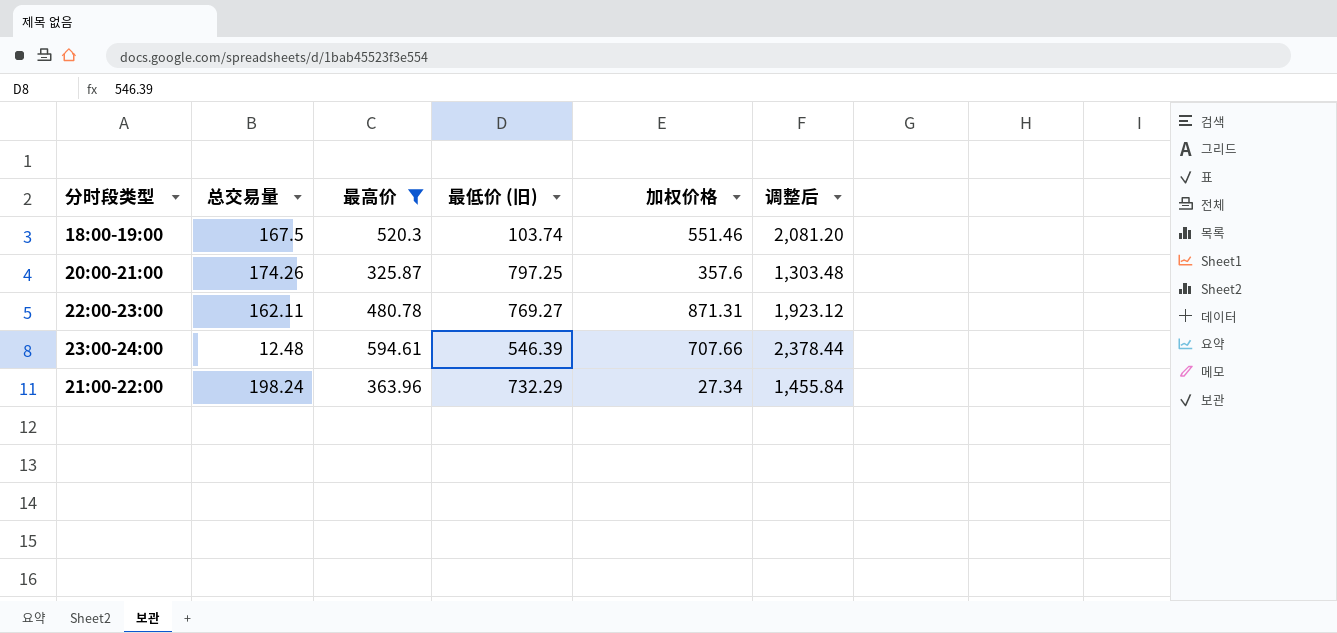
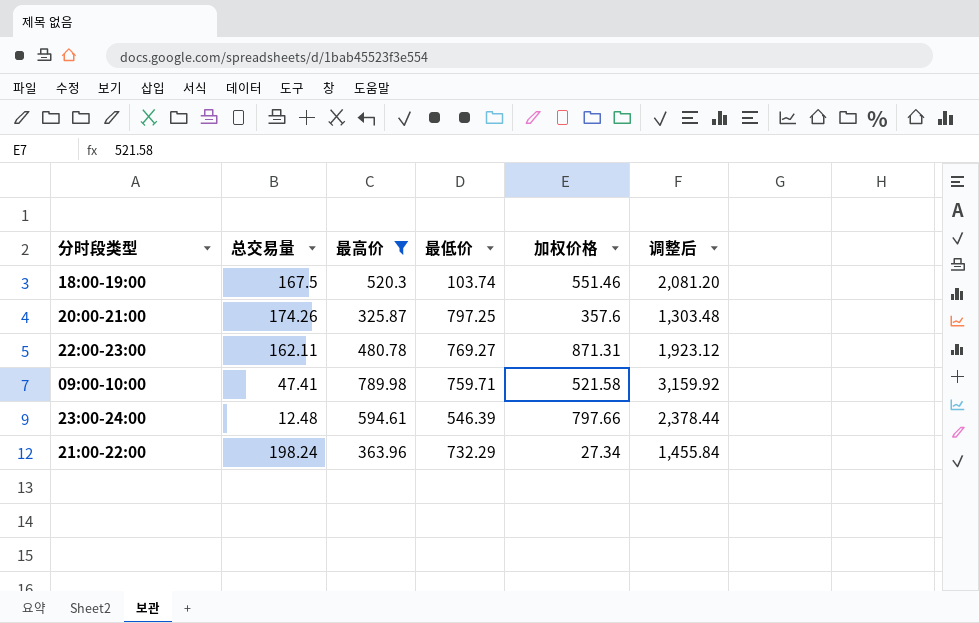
column name: 最低价 (旧) -> 最低价
row 09:00-10:00: none -> 47.41 | 789.98 | 759.71 | 521.58 | 3,159.92
23:00-24:00 | 加权价格: 707.66 -> 797.66

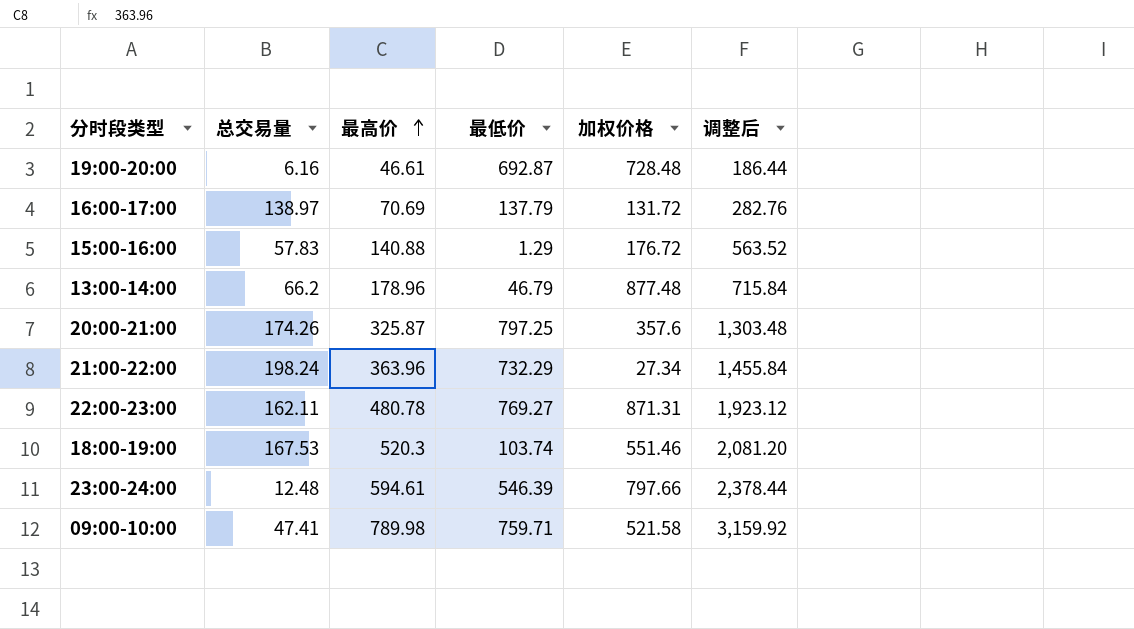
filter: 最高价 >= 325.87 -> none
row order: none -> 最高价 ascending
18:00-19:00 | 总交易量: 167.5 -> 167.53

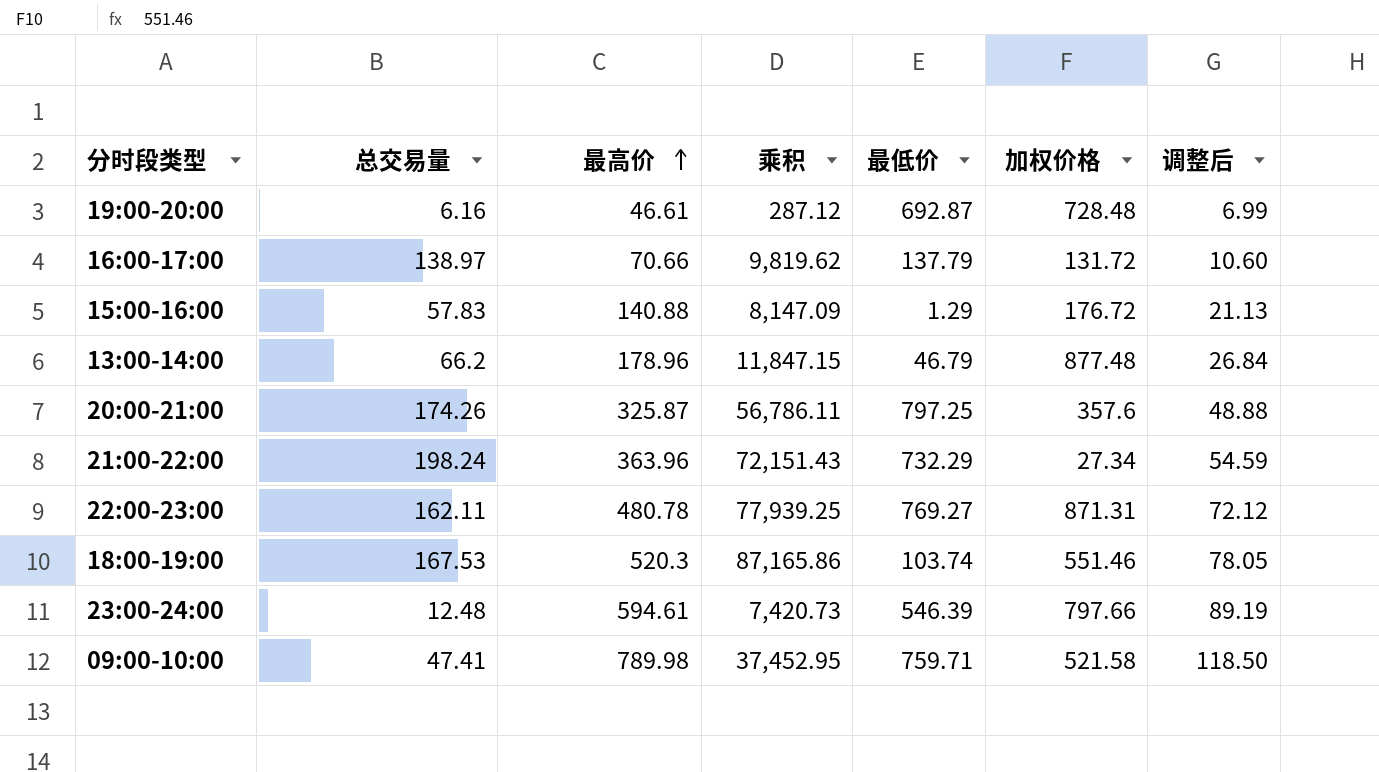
column 乘积 | formula: none -> [总交易量] * [最高价]
column 调整后 | formula: [最高价] * 4 -> [最高价] * 0.15
16:00-17:00 | 最高价: 70.69 -> 70.66

